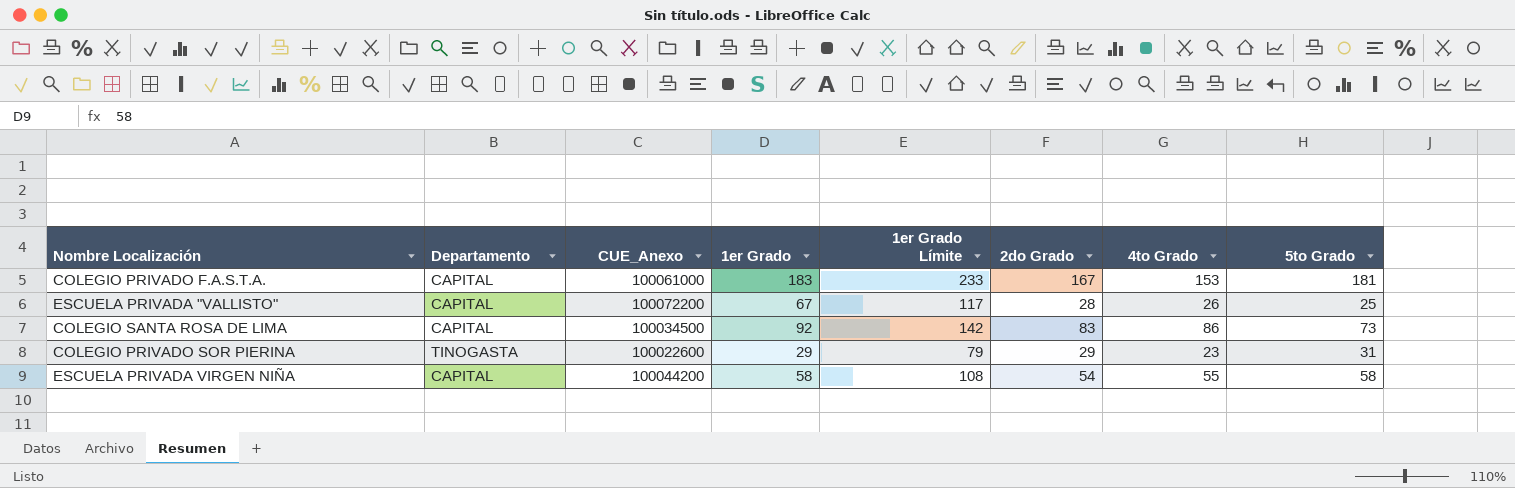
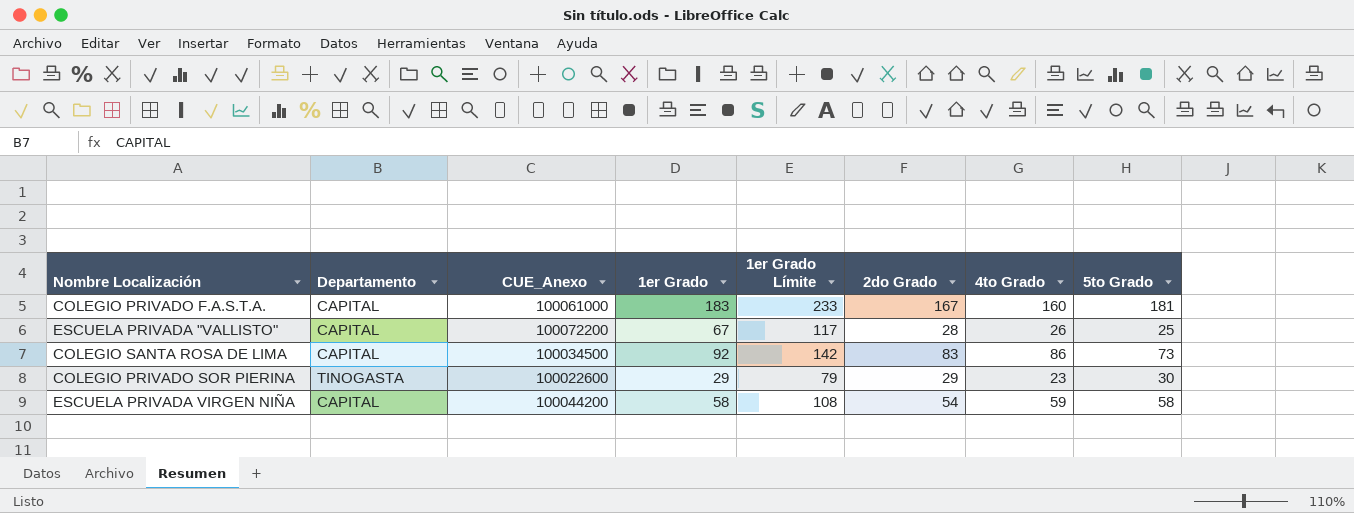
COLEGIO PRIVADO F.A.S.T.A. | 4to Grado: 153 -> 160
COLEGIO PRIVADO SOR PIERINA | 5to Grado: 31 -> 30
ESCUELA PRIVADA VIRGEN NIÑA | 4to Grado: 55 -> 59

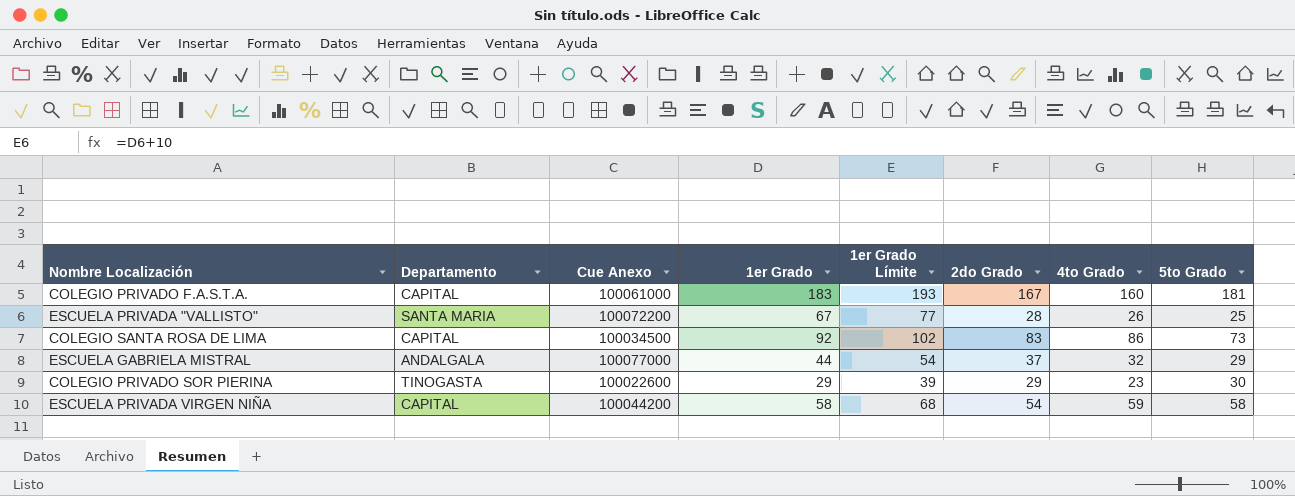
column name: CUE_Anexo -> Cue Anexo
column 1er Grado Límite | formula: [1er Grado] + 50 -> [1er Grado] + 10
ESCUELA PRIVADA "VALLISTO" | Departamento: CAPITAL -> SANTA MARIA
row ESCUELA GABRIELA MISTRAL: none -> ANDALGALA | 100077000 | 44 | 54 | 37 | 32 | 29

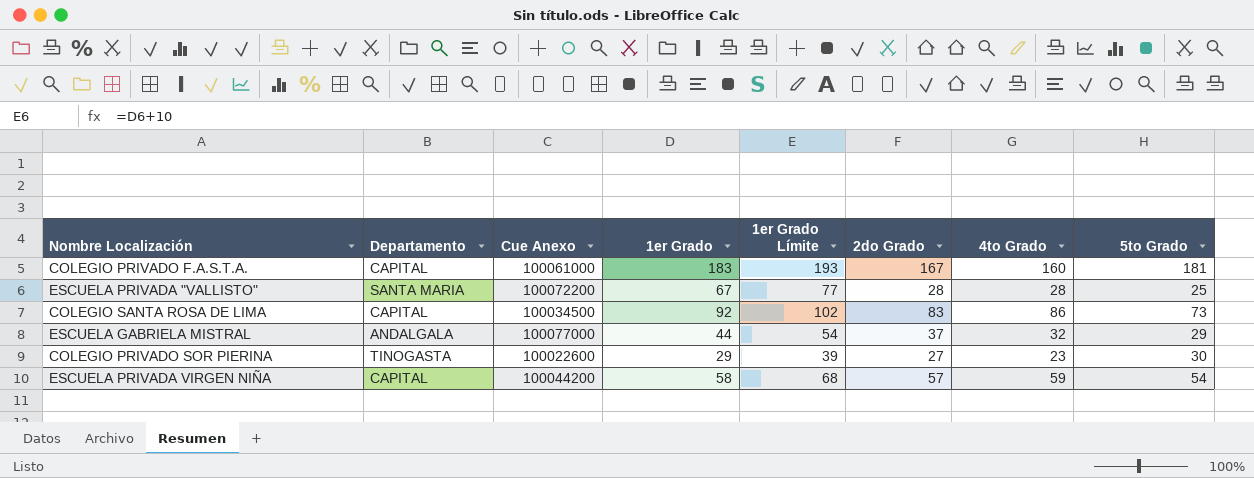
ESCUELA PRIVADA "VALLISTO" | 4to Grado: 26 -> 28
COLEGIO PRIVADO SOR PIERINA | 2do Grado: 29 -> 27
ESCUELA PRIVADA VIRGEN NIÑA | 2do Grado: 54 -> 57
ESCUELA PRIVADA VIRGEN NIÑA | 5to Grado: 58 -> 54

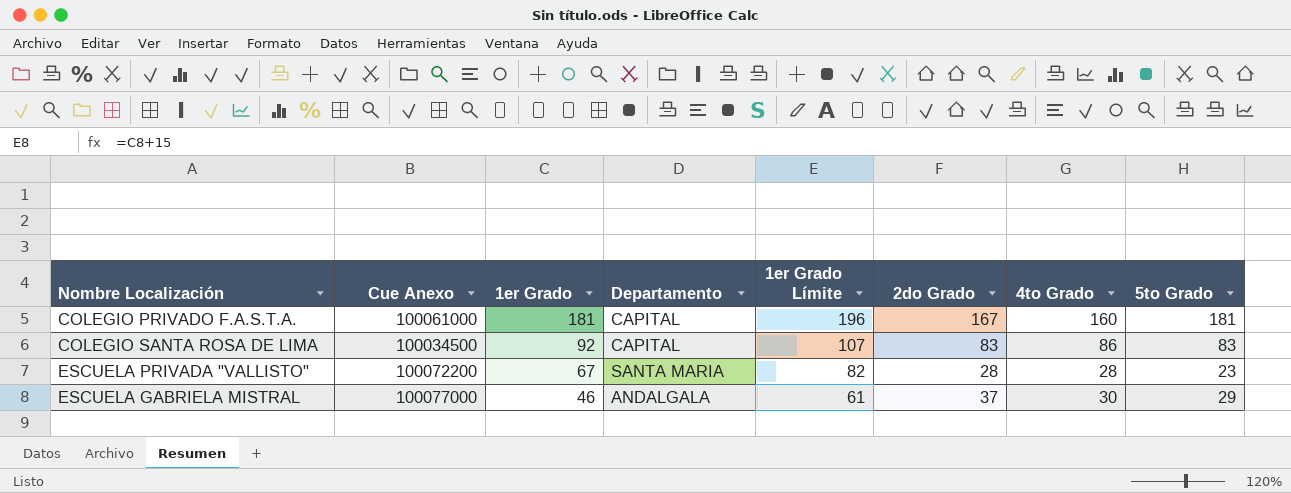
row order: none -> 1er Grado descending
column Departamento | position: 2 -> 4
column 1er Grado Límite | formula: [1er Grado] + 10 -> [1er Grado] + 15
row COLEGIO PRIVADO SOR PIERINA: TINOGASTA | 100022600 | 29 | 39 | 27 | 23 | 30 -> none
row ESCUELA PRIVADA VIRGEN NIÑA: CAPITAL | 100044200 | 58 | 68 | 57 | 59 | 54 -> none
COLEGIO PRIVADO F.A.S.T.A. | 1er Grado: 183 -> 181
COLEGIO SANTA ROSA DE LIMA | 5to Grado: 73 -> 83
ESCUELA PRIVADA "VALLISTO" | 5to Grado: 25 -> 23
ESCUELA GABRIELA MISTRAL | 1er Grado: 44 -> 46
ESCUELA GABRIELA MISTRAL | 4to Grado: 32 -> 30

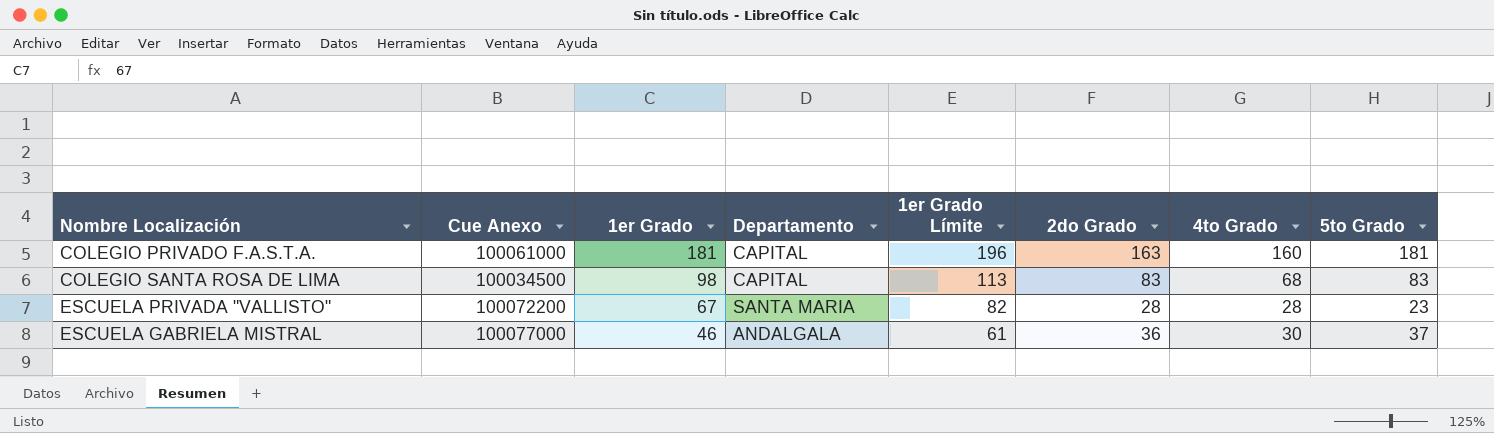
COLEGIO PRIVADO F.A.S.T.A. | 2do Grado: 167 -> 163
COLEGIO SANTA ROSA DE LIMA | 1er Grado: 92 -> 98
COLEGIO SANTA ROSA DE LIMA | 1er Grado Límite: 107 -> 113
COLEGIO SANTA ROSA DE LIMA | 4to Grado: 86 -> 68
ESCUELA GABRIELA MISTRAL | 2do Grado: 37 -> 36
ESCUELA GABRIELA MISTRAL | 5to Grado: 29 -> 37

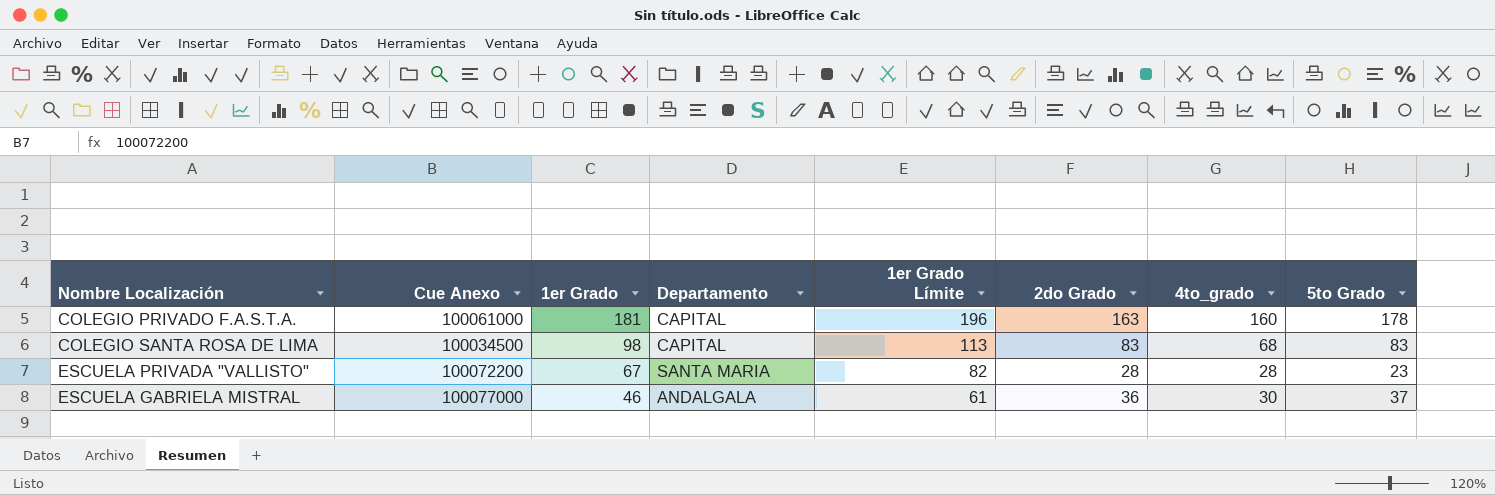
column name: 4to Grado -> 4to_grado
COLEGIO PRIVADO F.A.S.T.A. | 5to Grado: 181 -> 178

